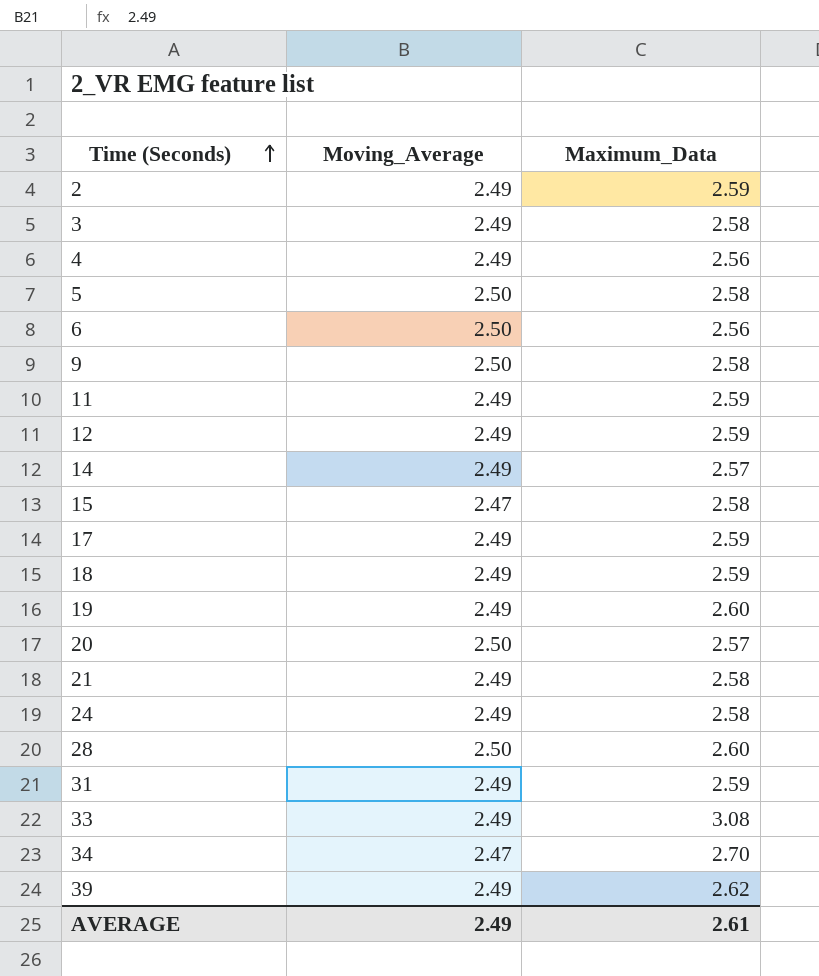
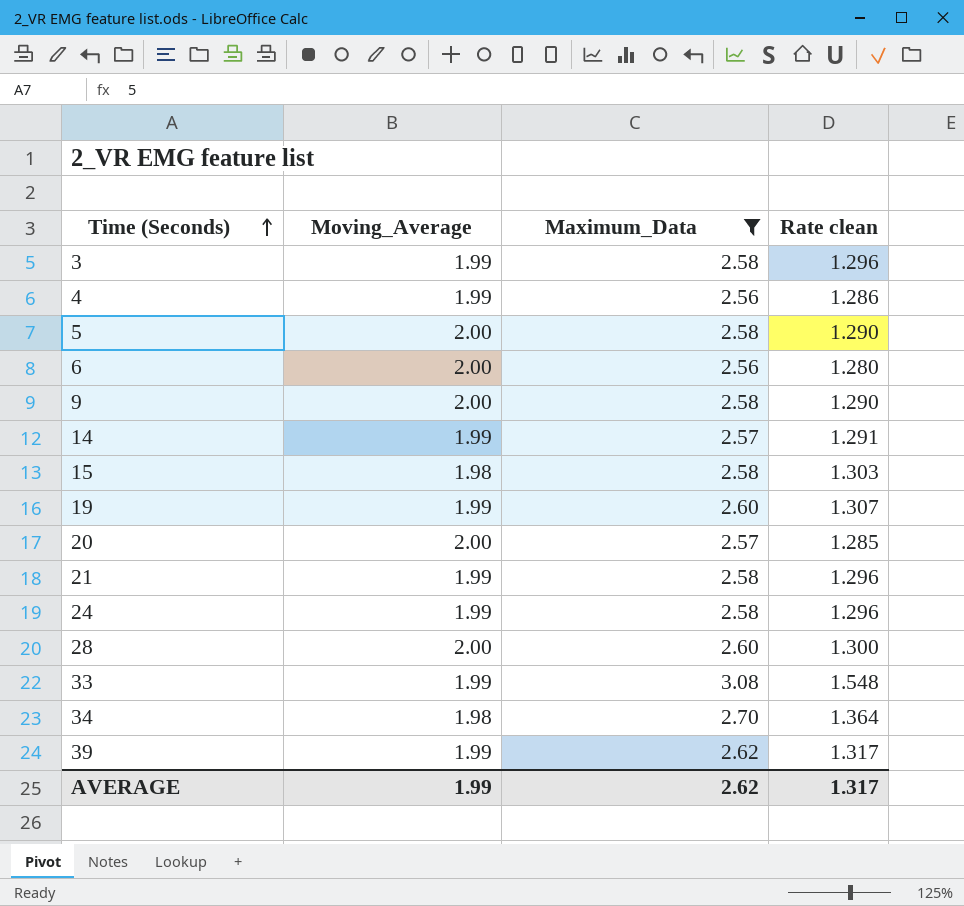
filter: none -> Maximum_Data != 2.59
column Rate clean | formula: none -> [Maximum_Data] / [Moving_Average]
3 | Moving_Average: 2.49 -> 1.99
4 | Moving_Average: 2.49 -> 1.99
5 | Moving_Average: 2.50 -> 2.00
6 | Moving_Average: 2.50 -> 2.00
9 | Moving_Average: 2.50 -> 2.00
14 | Moving_Average: 2.49 -> 1.99
15 | Moving_Average: 2.47 -> 1.98
19 | Moving_Average: 2.49 -> 1.99
20 | Moving_Average: 2.50 -> 2.00
21 | Moving_Average: 2.49 -> 1.99
24 | Moving_Average: 2.49 -> 1.99
28 | Moving_Average: 2.50 -> 2.00
33 | Moving_Average: 2.49 -> 1.99
34 | Moving_Average: 2.47 -> 1.98
39 | Moving_Average: 2.49 -> 1.99
AVERAGE | Moving_Average: 2.49 -> 1.99
AVERAGE | Maximum_Data: 2.61 -> 2.62

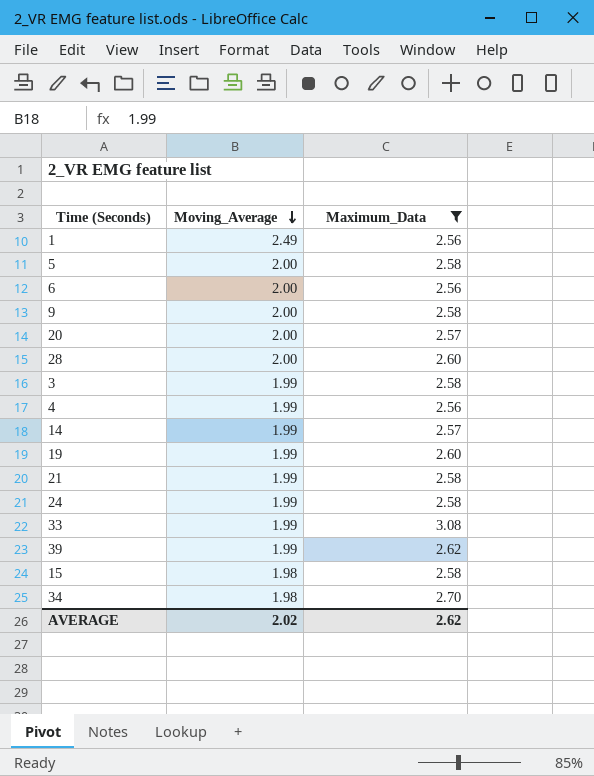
row order: Time (Seconds) ascending -> Moving_Average descending
column Rate clean | formula: [Maximum_Data] / [Moving_Average] -> none
row 1: none -> 2.49 | 2.56
AVERAGE | Moving_Average: 1.99 -> 2.02

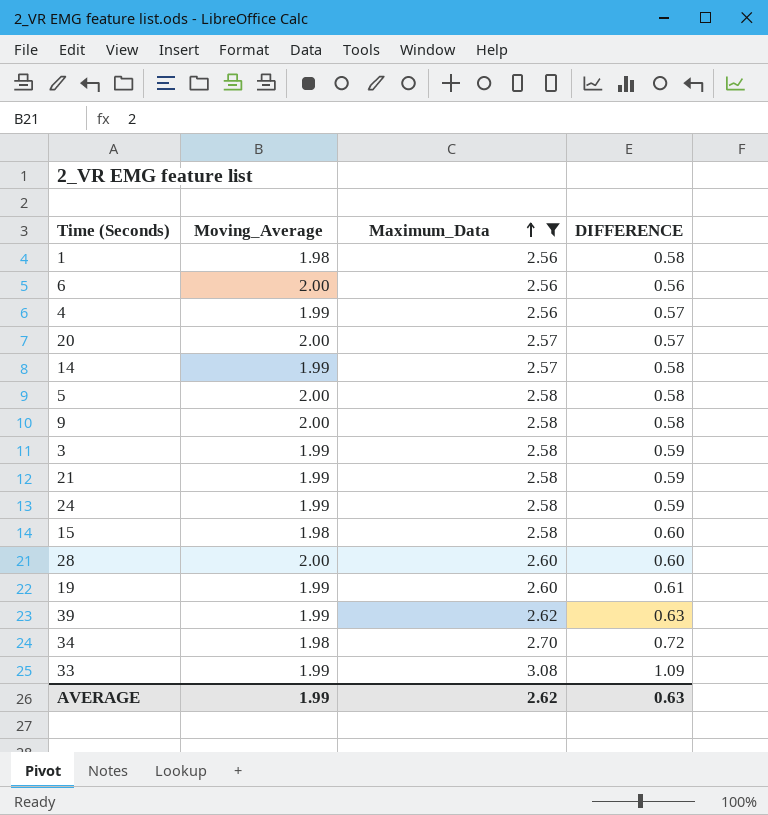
row order: Moving_Average descending -> Maximum_Data ascending
column DIFFERENCE | formula: none -> [Maximum_Data] - [Moving_Average]
1 | Moving_Average: 2.49 -> 1.98
AVERAGE | Moving_Average: 2.02 -> 1.99

